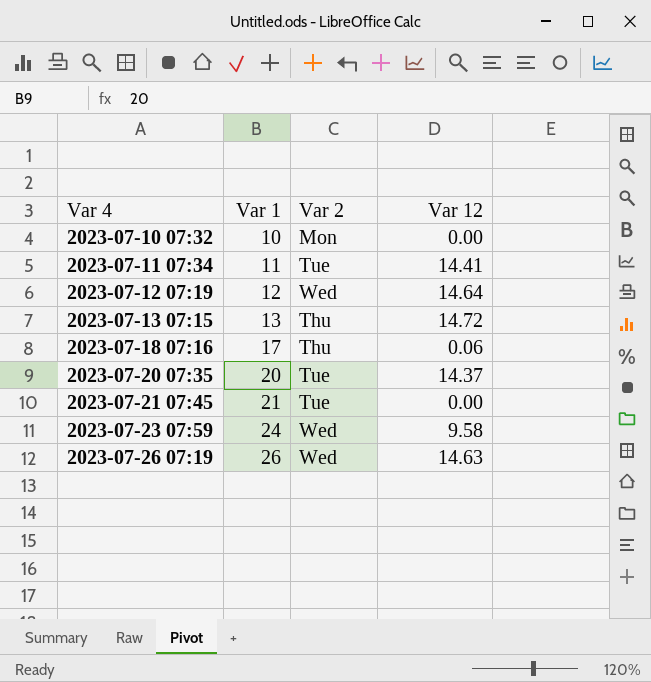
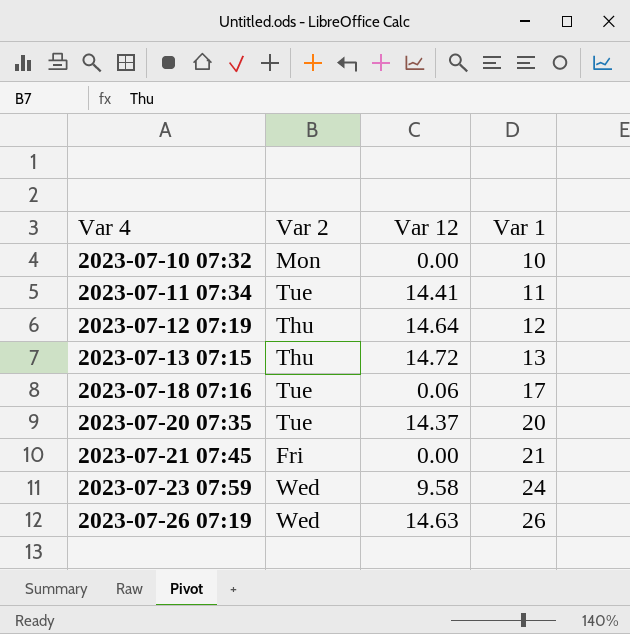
column Var 1 | position: 2 -> 4
2023-07-12 07:19 | Var 2: Wed -> Thu
2023-07-18 07:16 | Var 2: Thu -> Tue
2023-07-21 07:45 | Var 2: Tue -> Fri

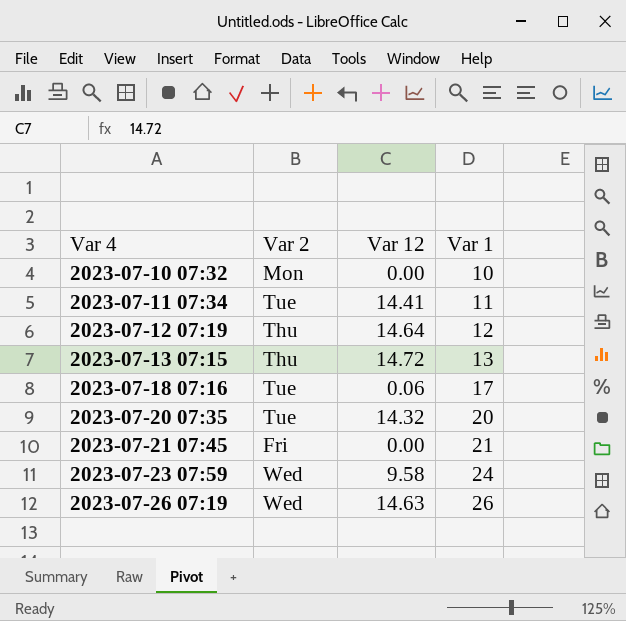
2023-07-20 07:35 | Var 12: 14.37 -> 14.32

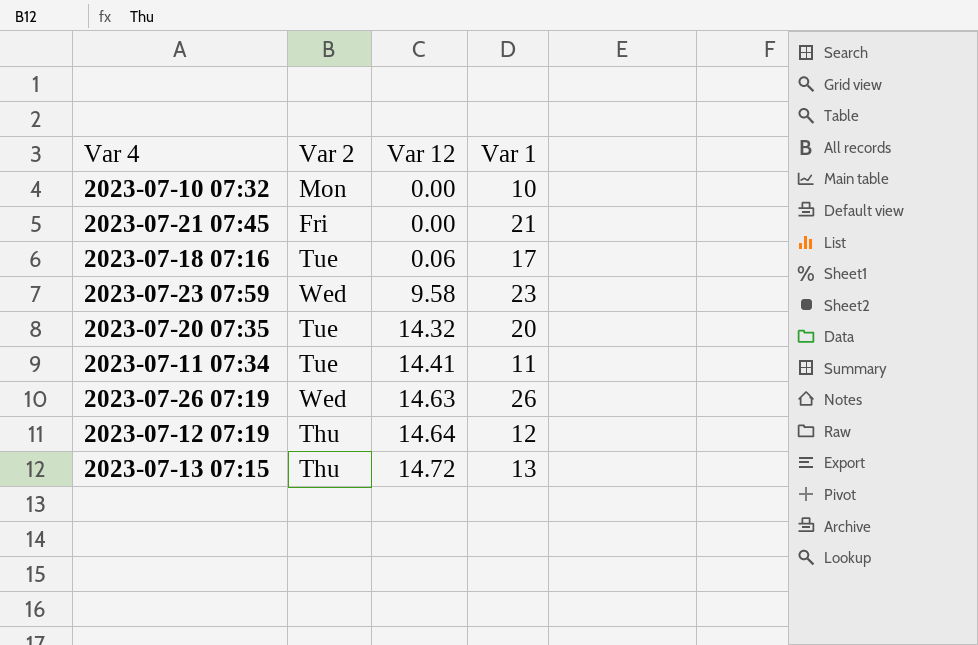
row order: Var 4 ascending -> Var 12 ascending
2023-07-23 07:59 | Var 1: 24 -> 23

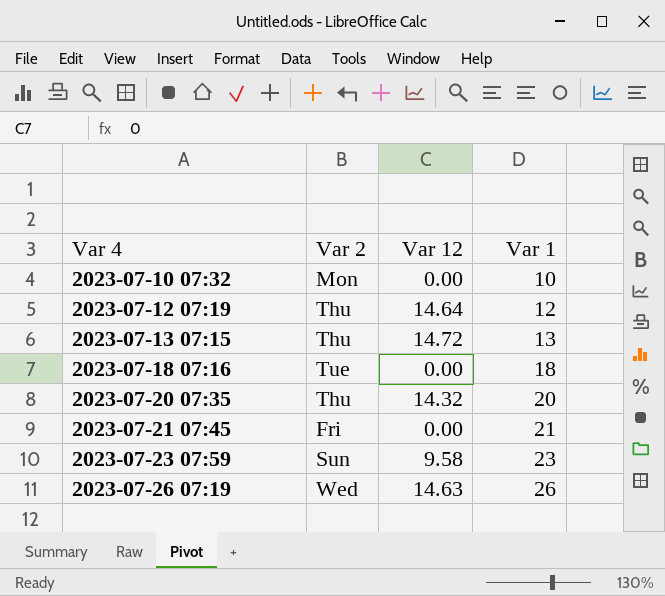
row order: Var 12 ascending -> Var 4 ascending
row 2023-07-11 07:34: Tue | 14.41 | 11 -> none
2023-07-18 07:16 | Var 12: 0.06 -> 0.00
2023-07-18 07:16 | Var 1: 17 -> 18
2023-07-20 07:35 | Var 2: Tue -> Thu
2023-07-23 07:59 | Var 2: Wed -> Sun

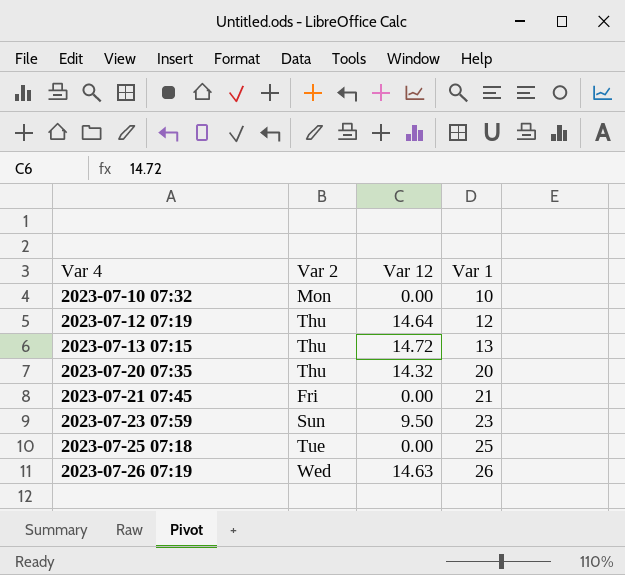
row 2023-07-18 07:16: Tue | 0.00 | 18 -> none
2023-07-23 07:59 | Var 12: 9.58 -> 9.50
row 2023-07-25 07:18: none -> Tue | 0.00 | 25

